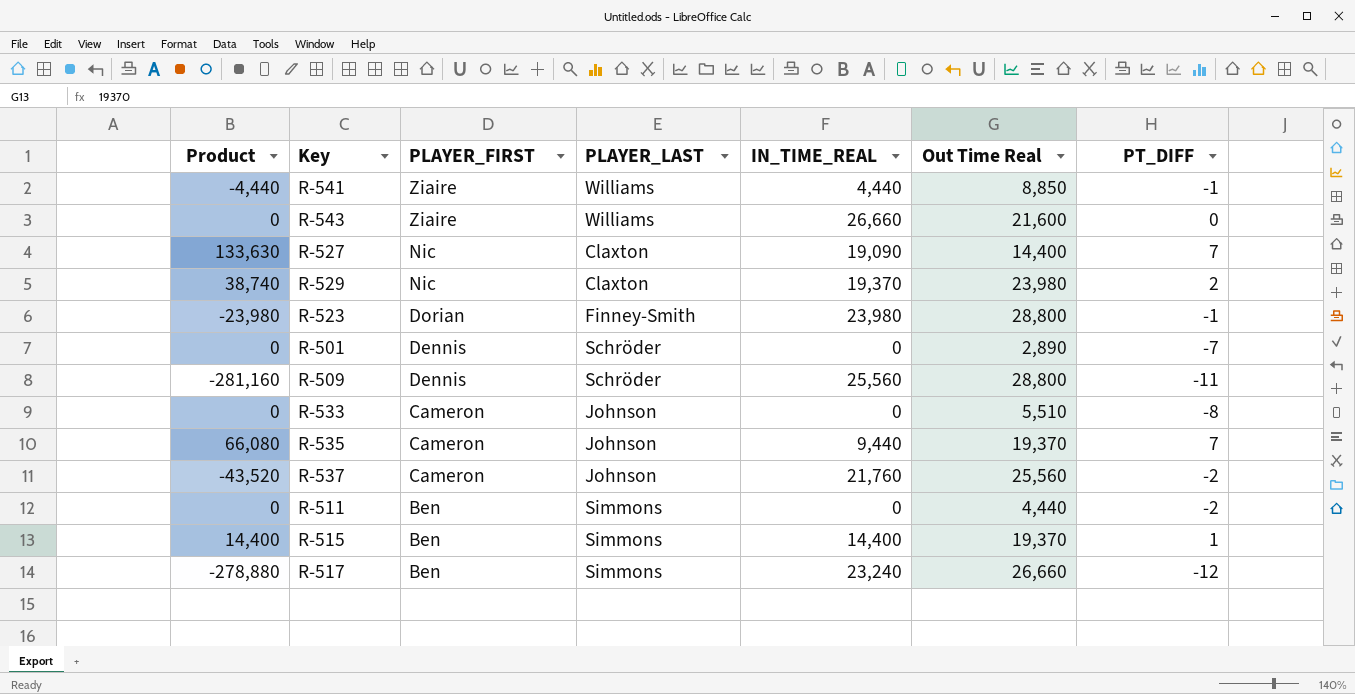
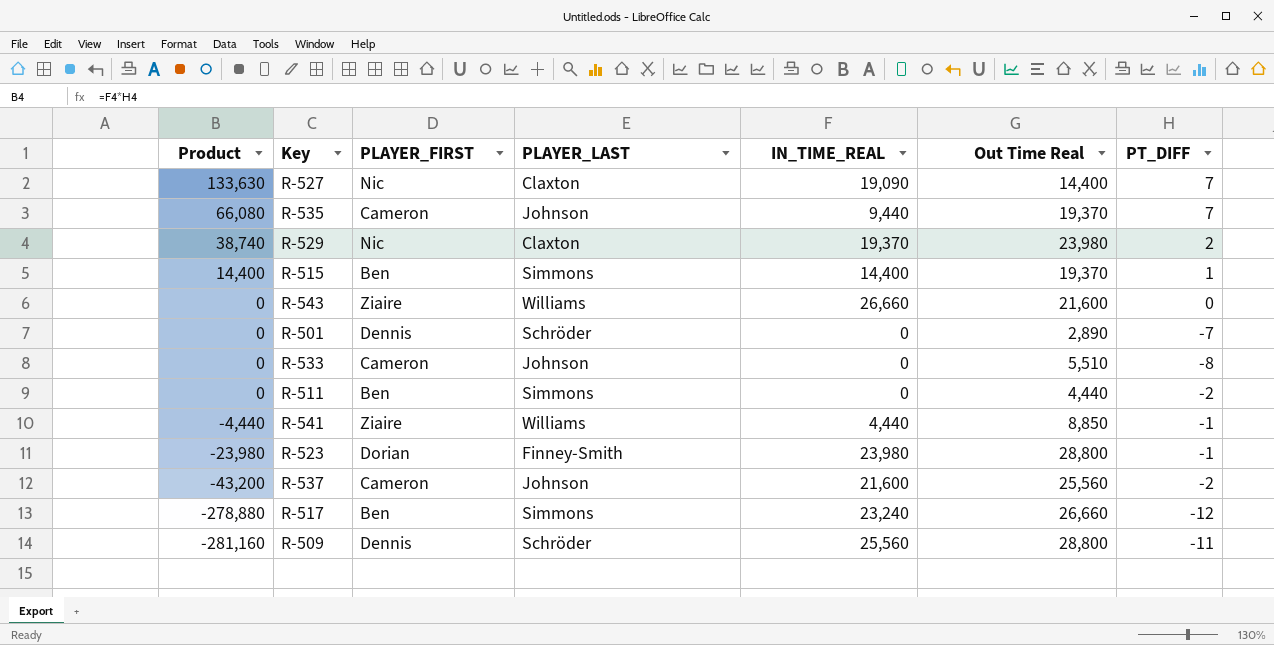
row order: PLAYER_FIRST descending -> Product descending
R-537 | Product: -43,520 -> -43,200
R-537 | IN_TIME_REAL: 21,760 -> 21,600

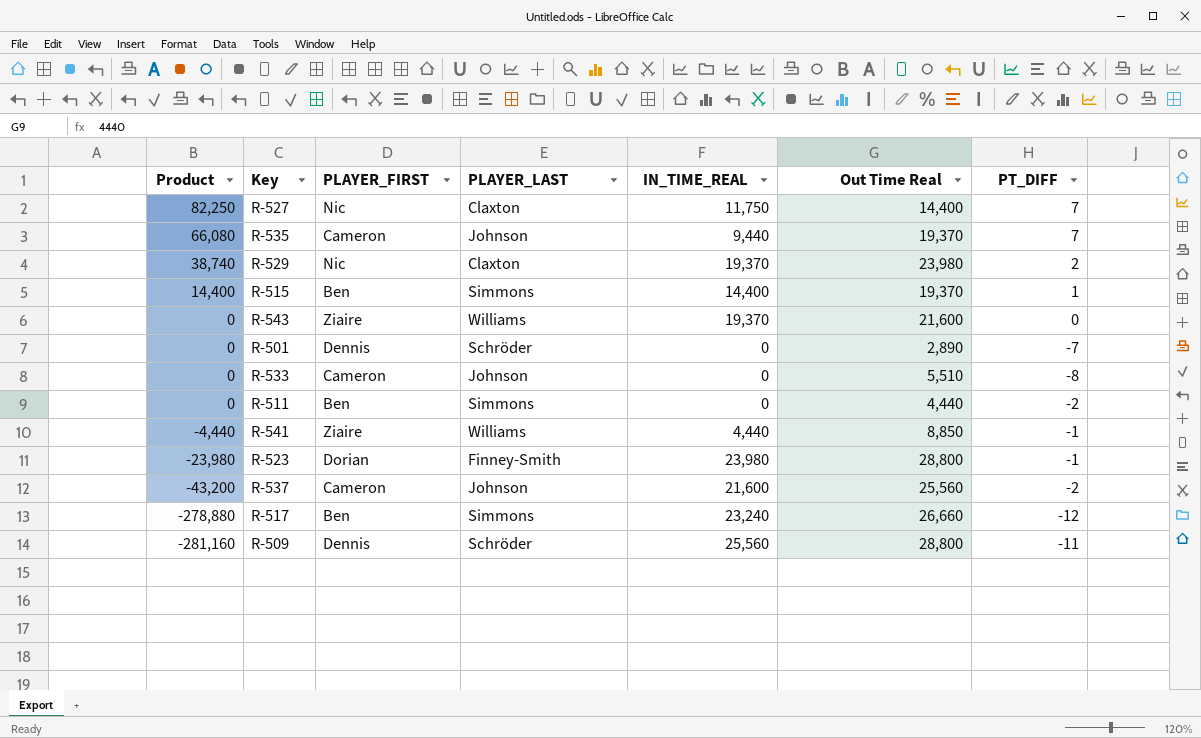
R-527 | Product: 133,630 -> 82,250
R-527 | IN_TIME_REAL: 19,090 -> 11,750
R-543 | IN_TIME_REAL: 26,660 -> 19,370

